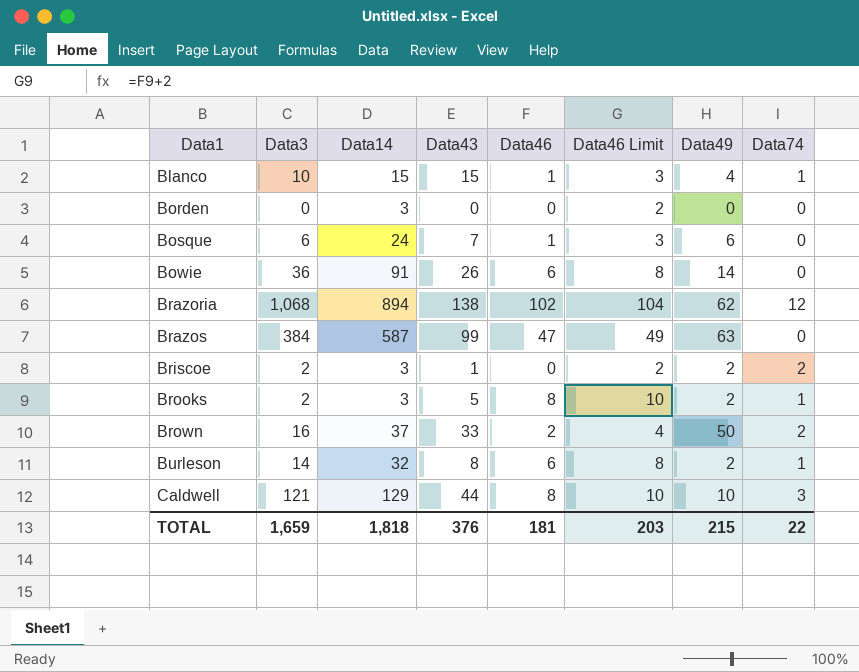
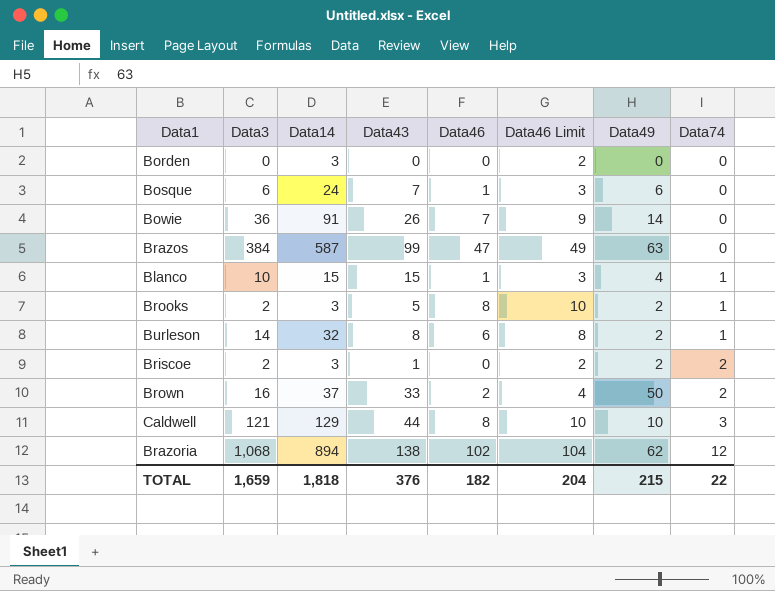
row order: Data1 ascending -> Data74 ascending
Bowie | Data46: 6 -> 7
Bowie | Data46 Limit: 8 -> 9
TOTAL | Data46: 181 -> 182
TOTAL | Data46 Limit: 203 -> 204

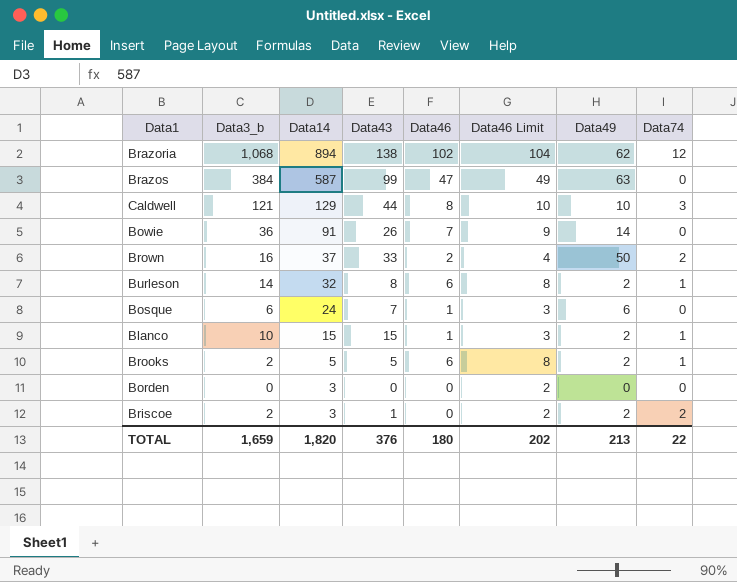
row order: Data74 ascending -> Data14 descending
column name: Data3 -> Data3_b
Blanco | Data49: 4 -> 2
Brooks | Data14: 3 -> 5
Brooks | Data46: 8 -> 6
Brooks | Data46 Limit: 10 -> 8
TOTAL | Data14: 1,818 -> 1,820
TOTAL | Data46: 182 -> 180
TOTAL | Data46 Limit: 204 -> 202
TOTAL | Data49: 215 -> 213

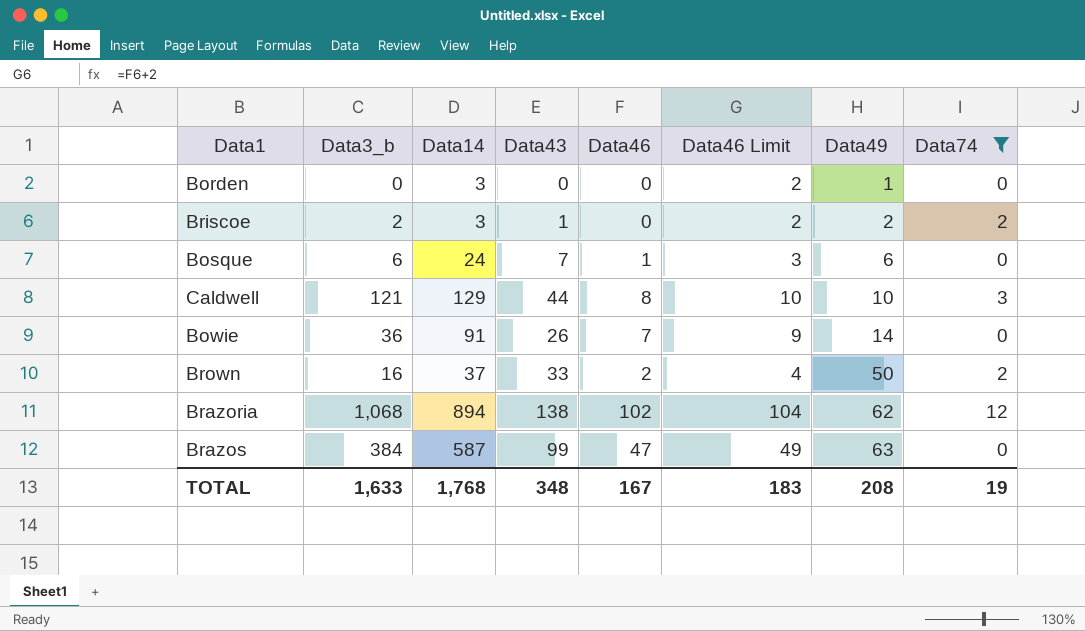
filter: none -> Data74 != 1
row order: Data14 descending -> Data49 ascending
Borden | Data49: 0 -> 1
TOTAL | Data3_b: 1,659 -> 1,633
TOTAL | Data14: 1,820 -> 1,768
TOTAL | Data43: 376 -> 348
TOTAL | Data46: 180 -> 167
TOTAL | Data46 Limit: 202 -> 183
TOTAL | Data49: 213 -> 208
TOTAL | Data74: 22 -> 19

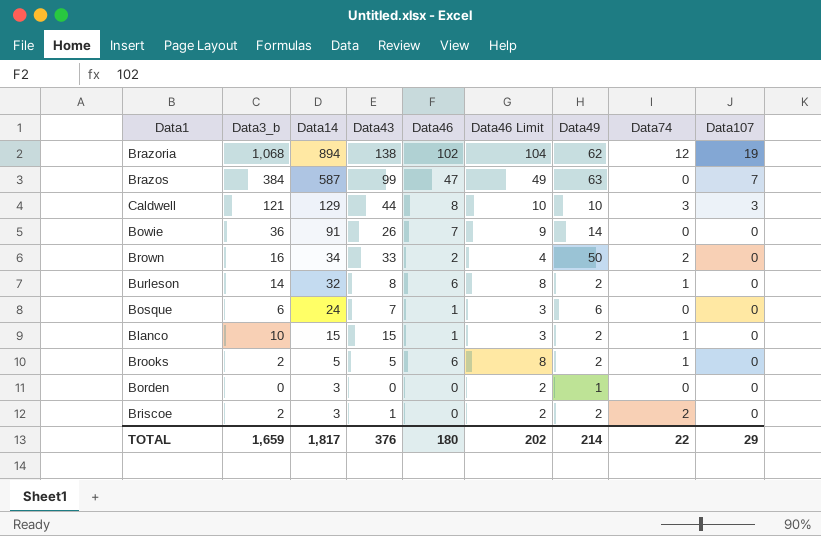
filter: Data74 != 1 -> none
row order: Data49 ascending -> Data14 descending
column Data107 | position: none -> 9
Brown | Data14: 37 -> 34
TOTAL | Data3_b: 1,633 -> 1,659
TOTAL | Data14: 1,768 -> 1,817
TOTAL | Data43: 348 -> 376
TOTAL | Data46: 167 -> 180
TOTAL | Data46 Limit: 183 -> 202
TOTAL | Data49: 208 -> 214
TOTAL | Data74: 19 -> 22

